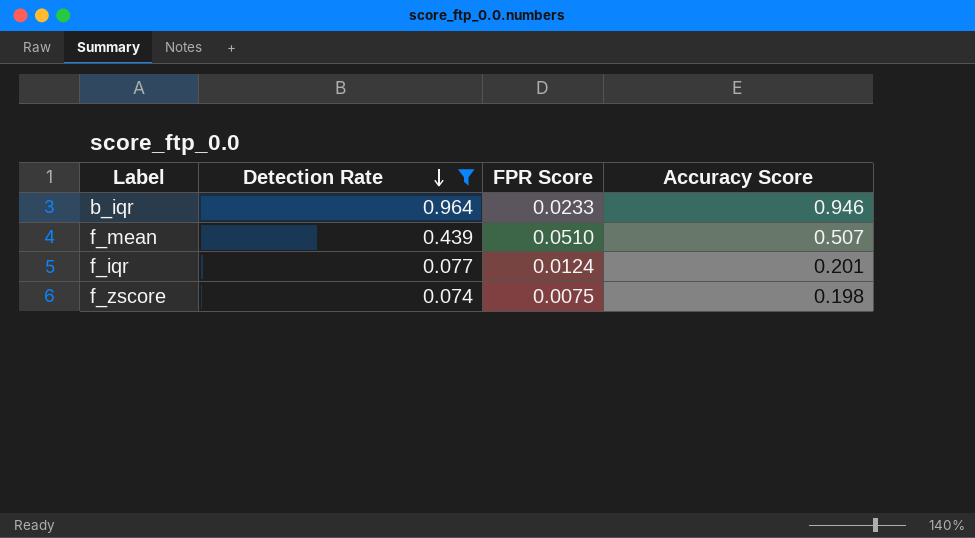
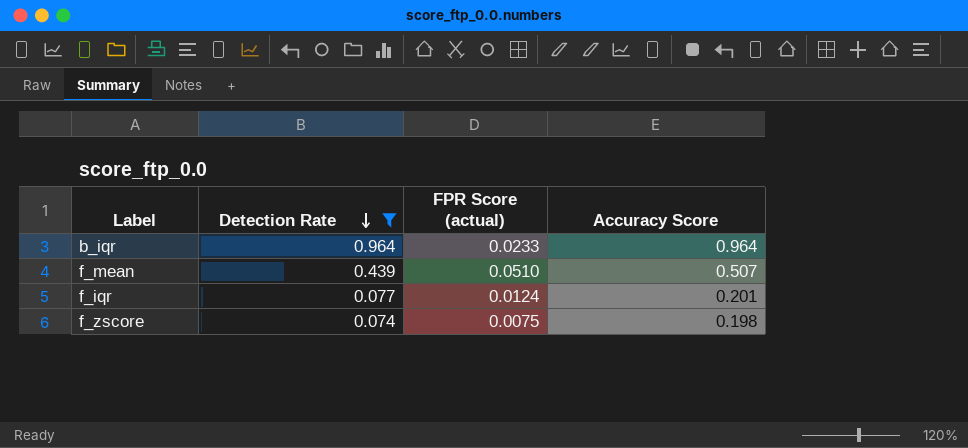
column name: FPR Score -> FPR Score (actual)
b_iqr | Accuracy Score: 0.946 -> 0.964

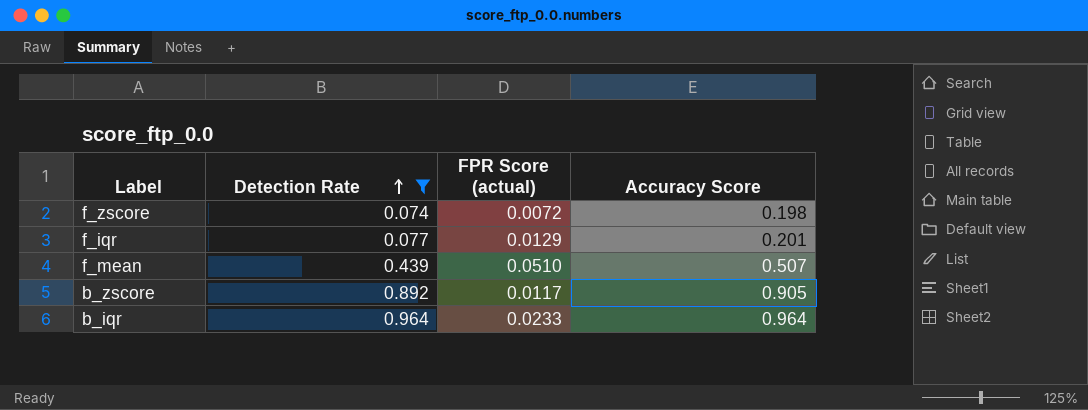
row order: Detection Rate descending -> Detection Rate ascending
f_zscore | FPR Score (actual): 0.0075 -> 0.0072
f_iqr | FPR Score (actual): 0.0124 -> 0.0129
row b_zscore: none -> 0.892 | 0.0117 | 0.905

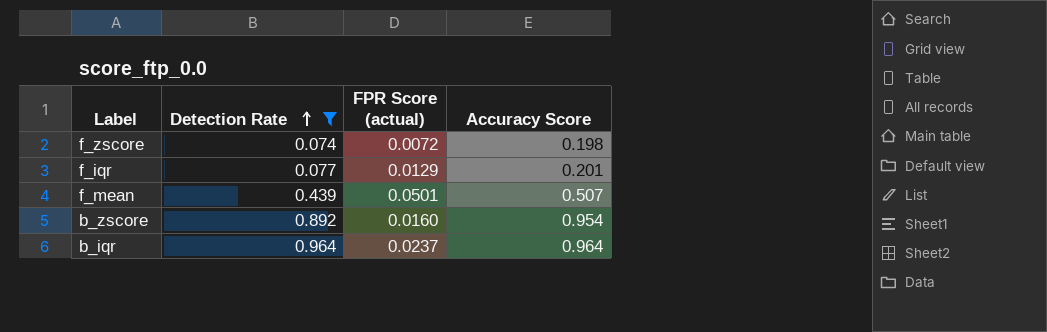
f_mean | FPR Score (actual): 0.0510 -> 0.0501
b_zscore | FPR Score (actual): 0.0117 -> 0.0160
b_zscore | Accuracy Score: 0.905 -> 0.954
b_iqr | FPR Score (actual): 0.0233 -> 0.0237

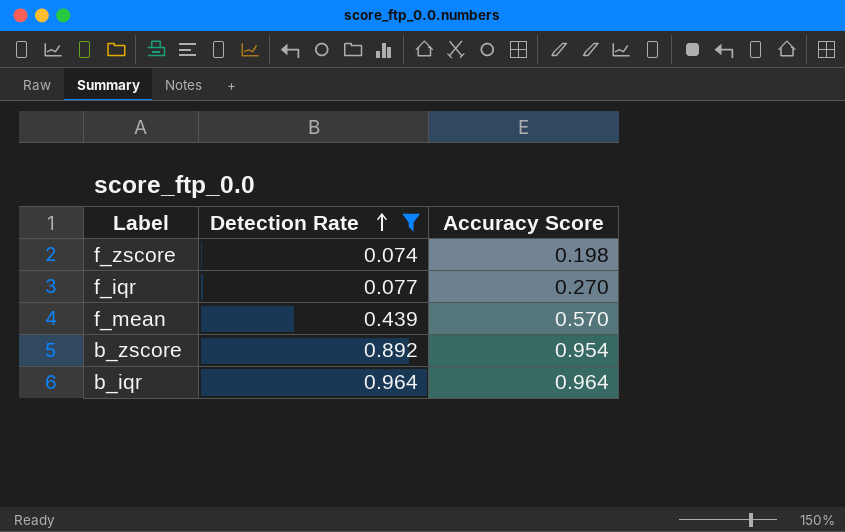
column FPR Score (actual) | position: 3 -> none
f_iqr | Accuracy Score: 0.201 -> 0.270
f_mean | Accuracy Score: 0.507 -> 0.570

